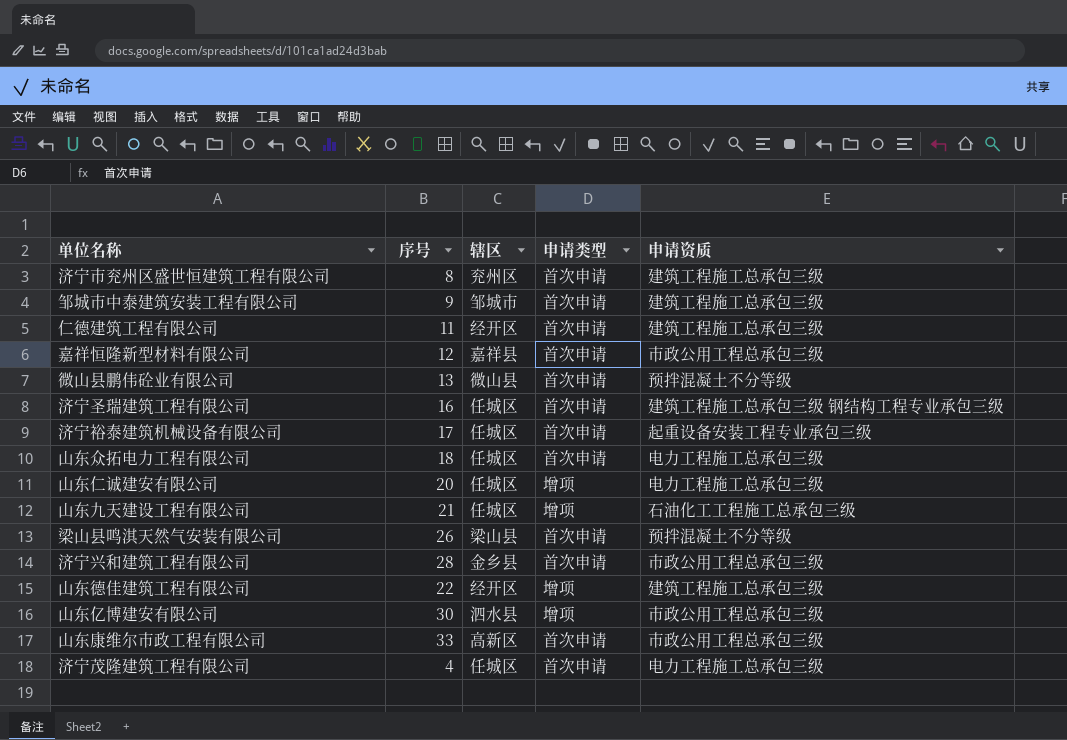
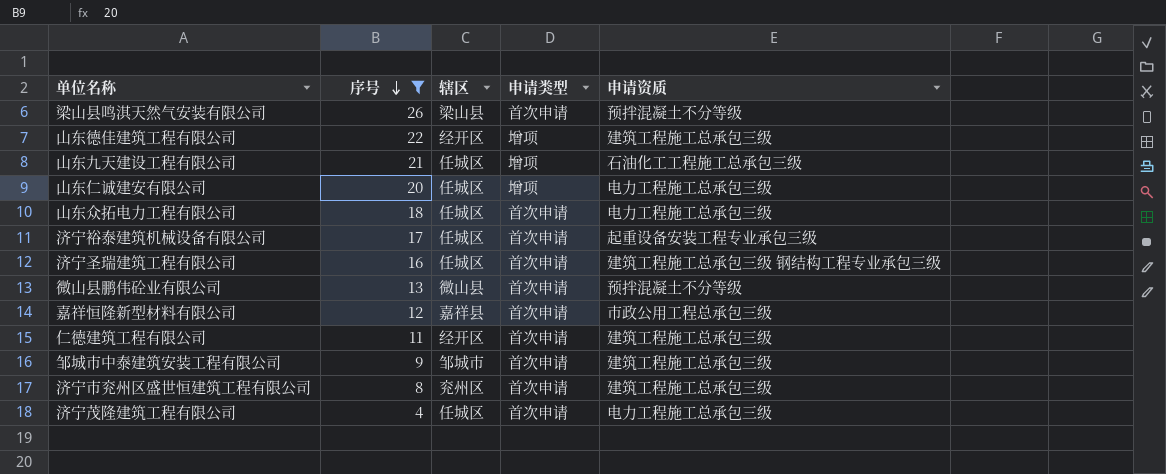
filter: none -> 序号 <= 26
row order: none -> 序号 descending

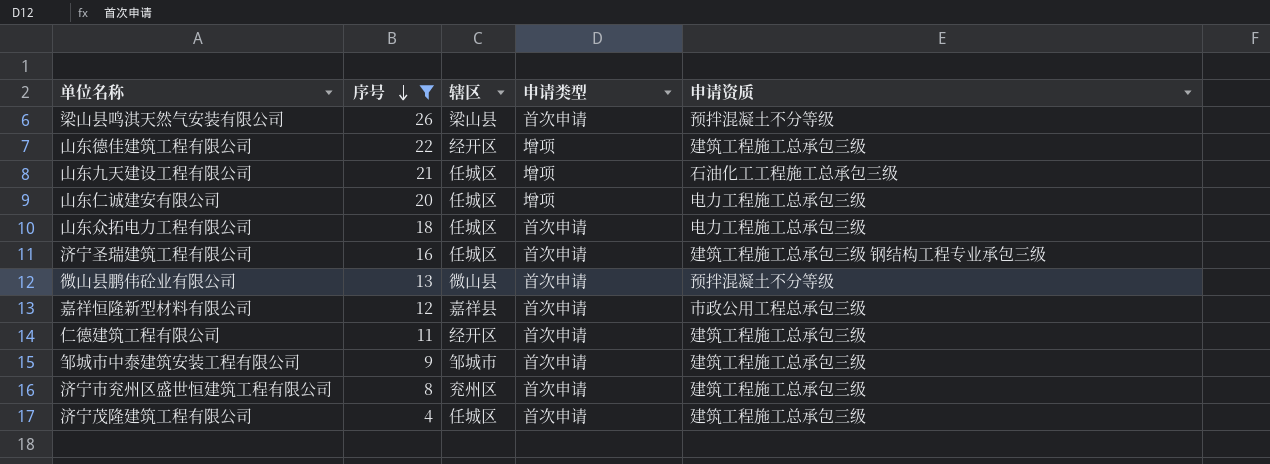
row 济宁裕泰建筑机械设备有限公司: 17 | 任城区 | 首次申请 | 起重设备安装工程专业承包三级 -> none
济宁茂隆建筑工程有限公司 | 申请资质: 电力工程施工总承包三级 -> 建筑工程施工总承包三级

